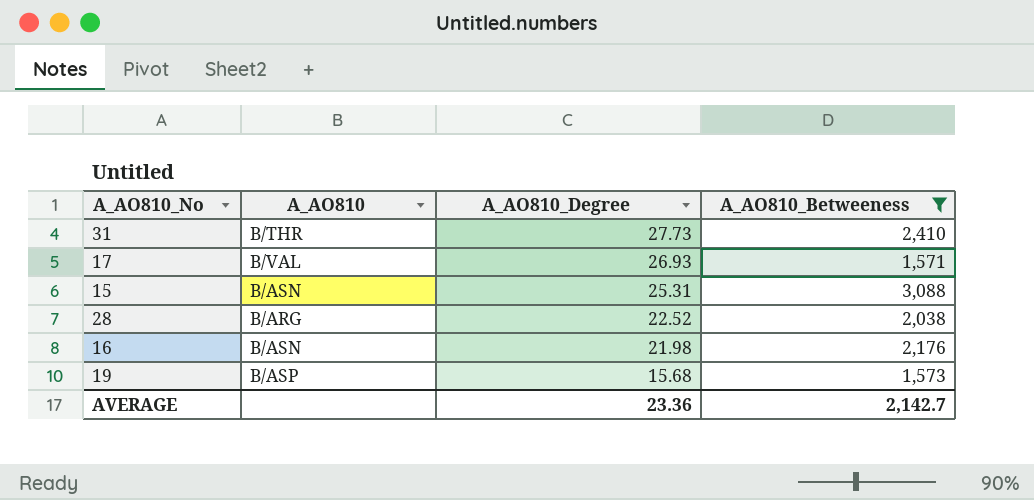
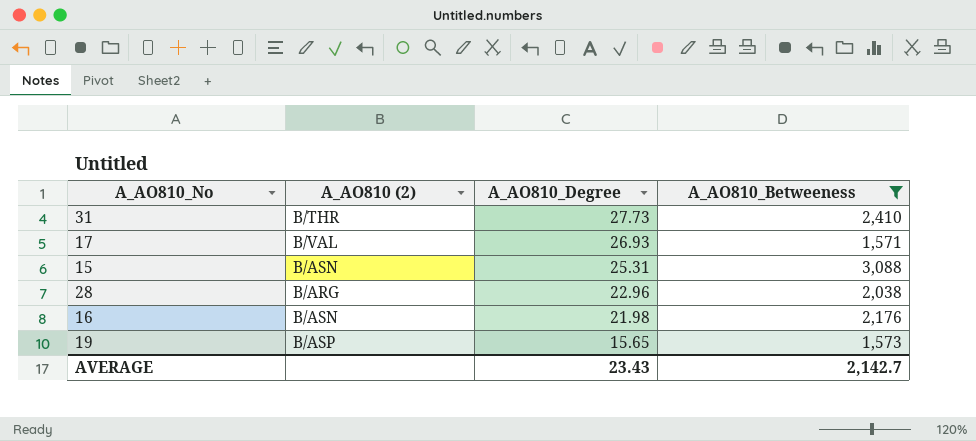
column name: A_AO810 -> A_AO810 (2)
28 | A_AO810_Degree: 22.52 -> 22.96
19 | A_AO810_Degree: 15.68 -> 15.65
AVERAGE | A_AO810_Degree: 23.36 -> 23.43

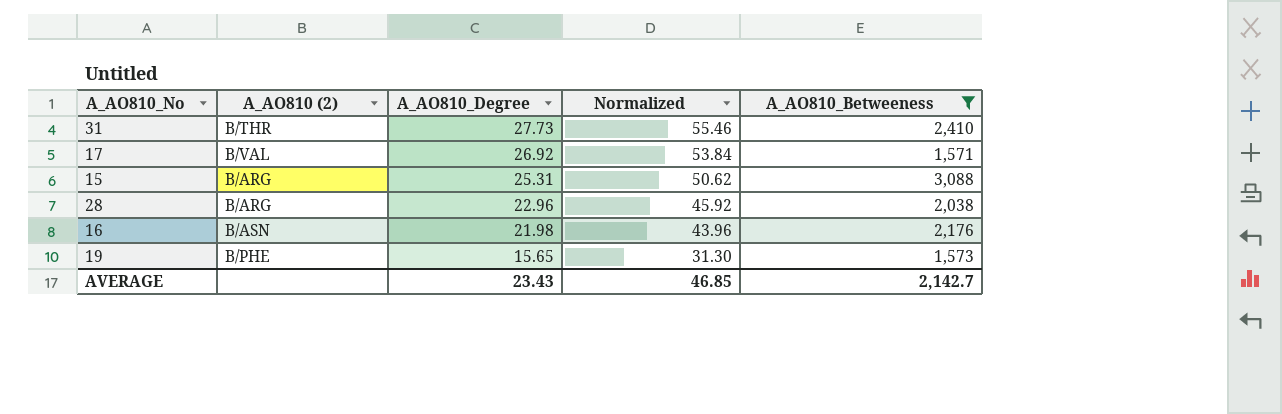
column Normalized | formula: none -> [A_AO810_Degree] * 2
17 | A_AO810_Degree: 26.93 -> 26.92
15 | A_AO810 (2): B/ASN -> B/ARG
19 | A_AO810 (2): B/ASP -> B/PHE

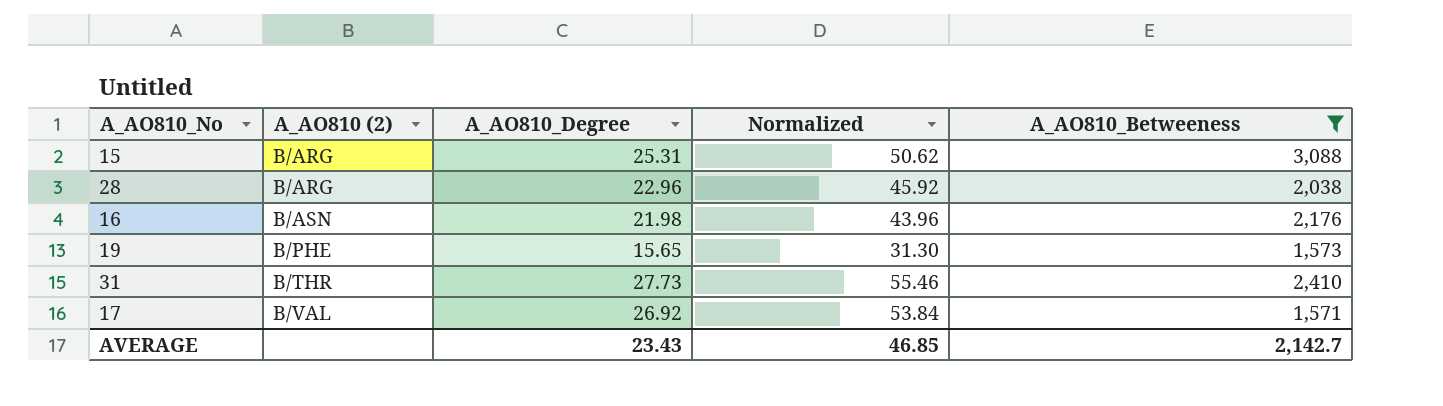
row order: A_AO810_Degree descending -> A_AO810 (2) ascending

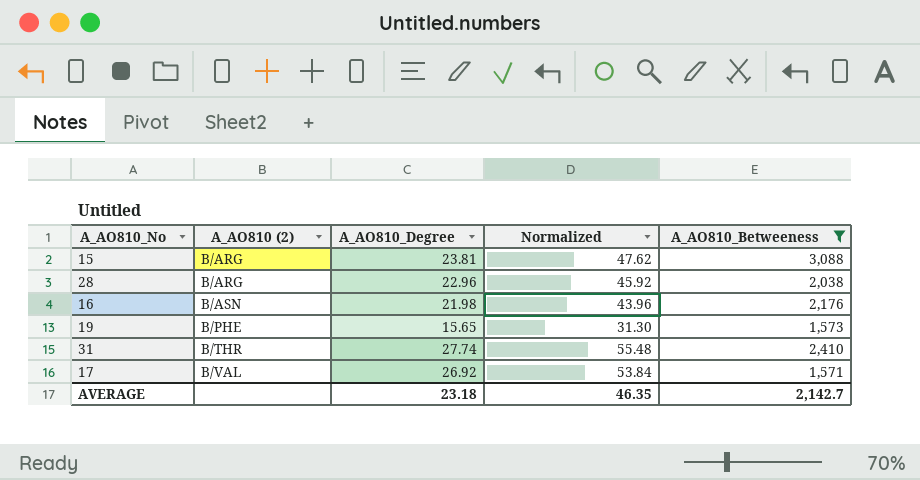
15 | A_AO810_Degree: 25.31 -> 23.81
15 | Normalized: 50.62 -> 47.62
31 | A_AO810_Degree: 27.73 -> 27.74
31 | Normalized: 55.46 -> 55.48
AVERAGE | A_AO810_Degree: 23.43 -> 23.18
AVERAGE | Normalized: 46.85 -> 46.35

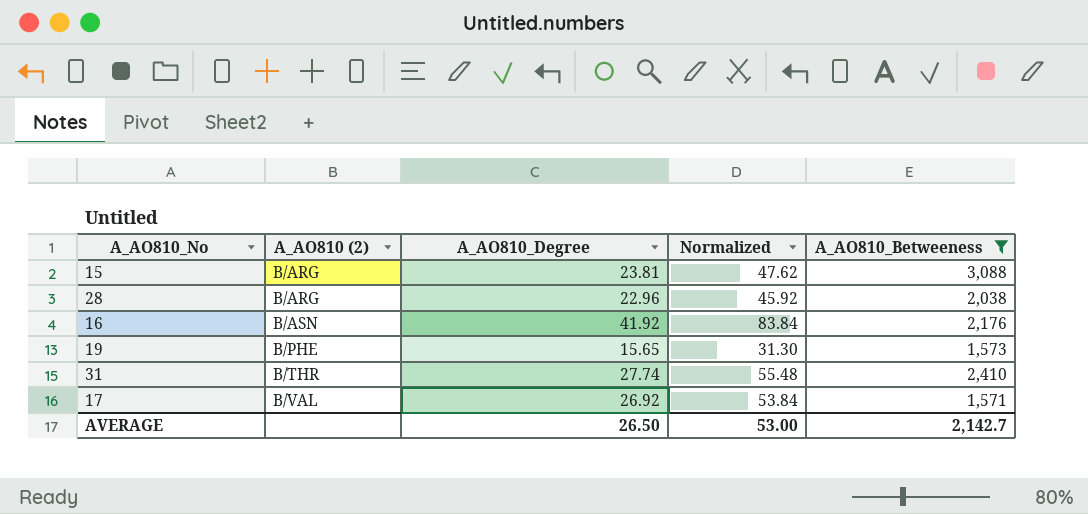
16 | A_AO810_Degree: 21.98 -> 41.92
16 | Normalized: 43.96 -> 83.84
AVERAGE | A_AO810_Degree: 23.18 -> 26.50
AVERAGE | Normalized: 46.35 -> 53.00

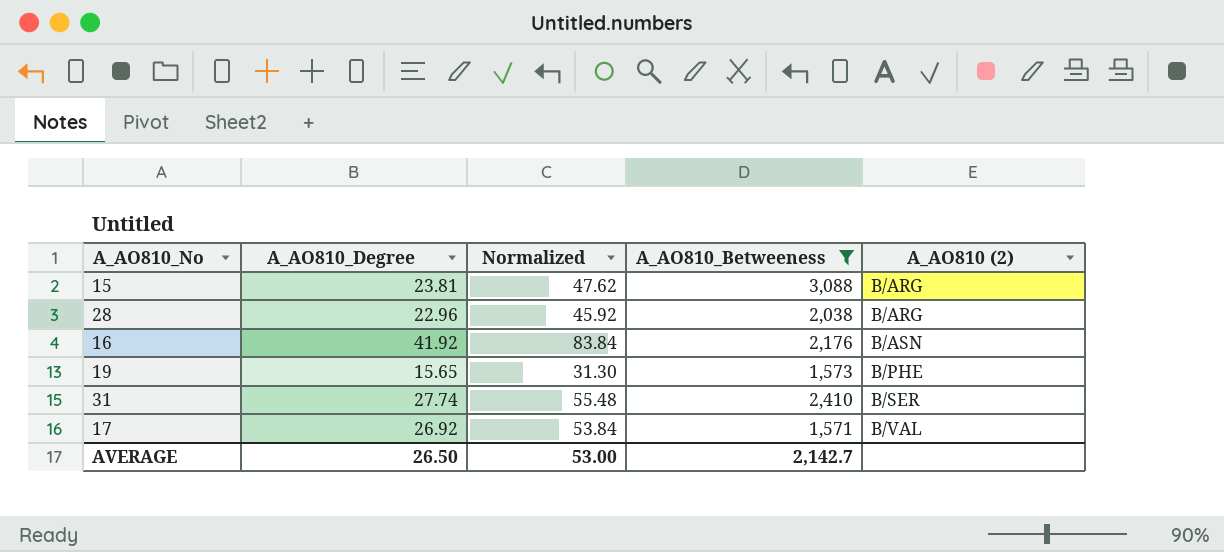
column A_AO810 (2) | position: 2 -> 5
31 | A_AO810 (2): B/THR -> B/SER

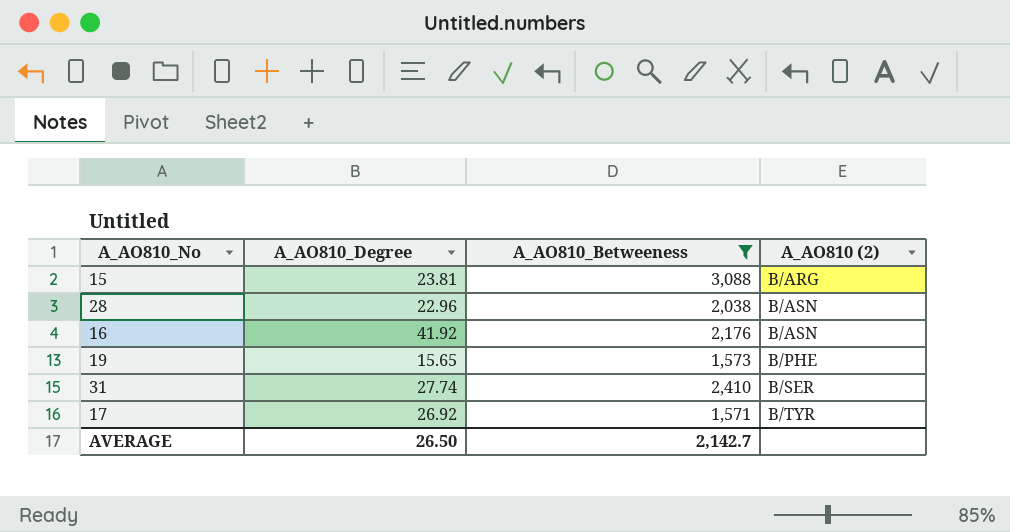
column Normalized | formula: [A_AO810_Degree] * 2 -> none
28 | A_AO810 (2): B/ARG -> B/ASN
17 | A_AO810 (2): B/VAL -> B/TYR

